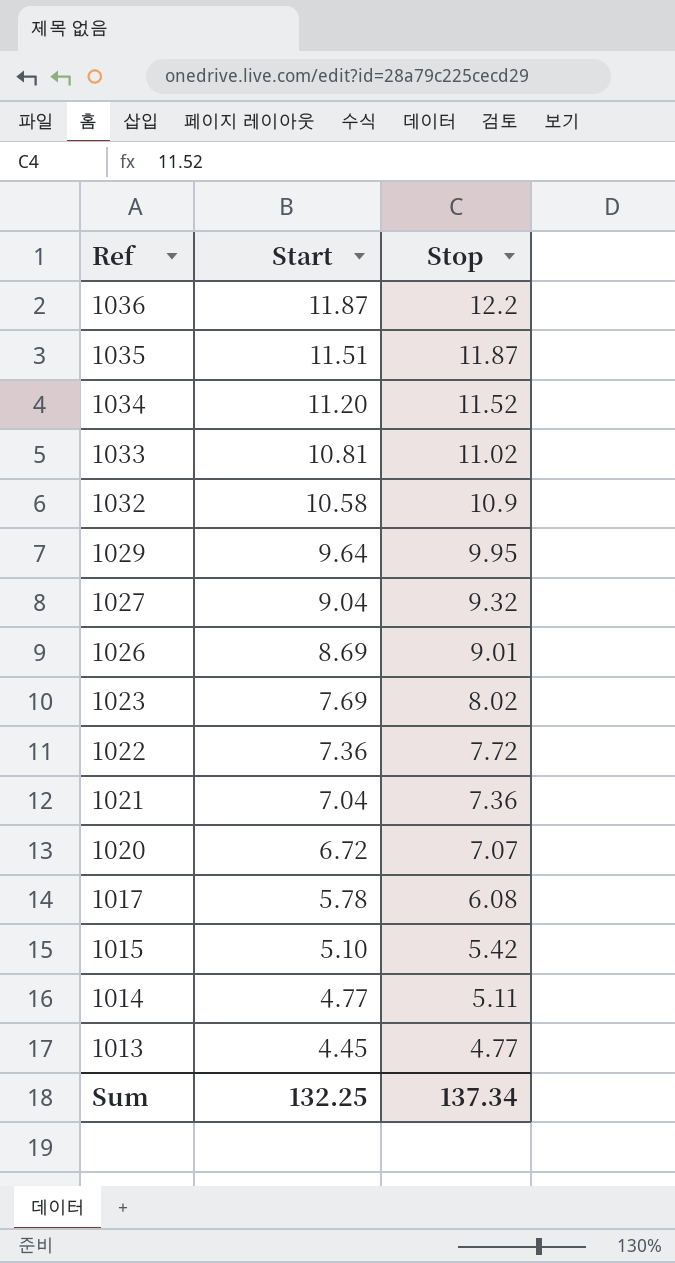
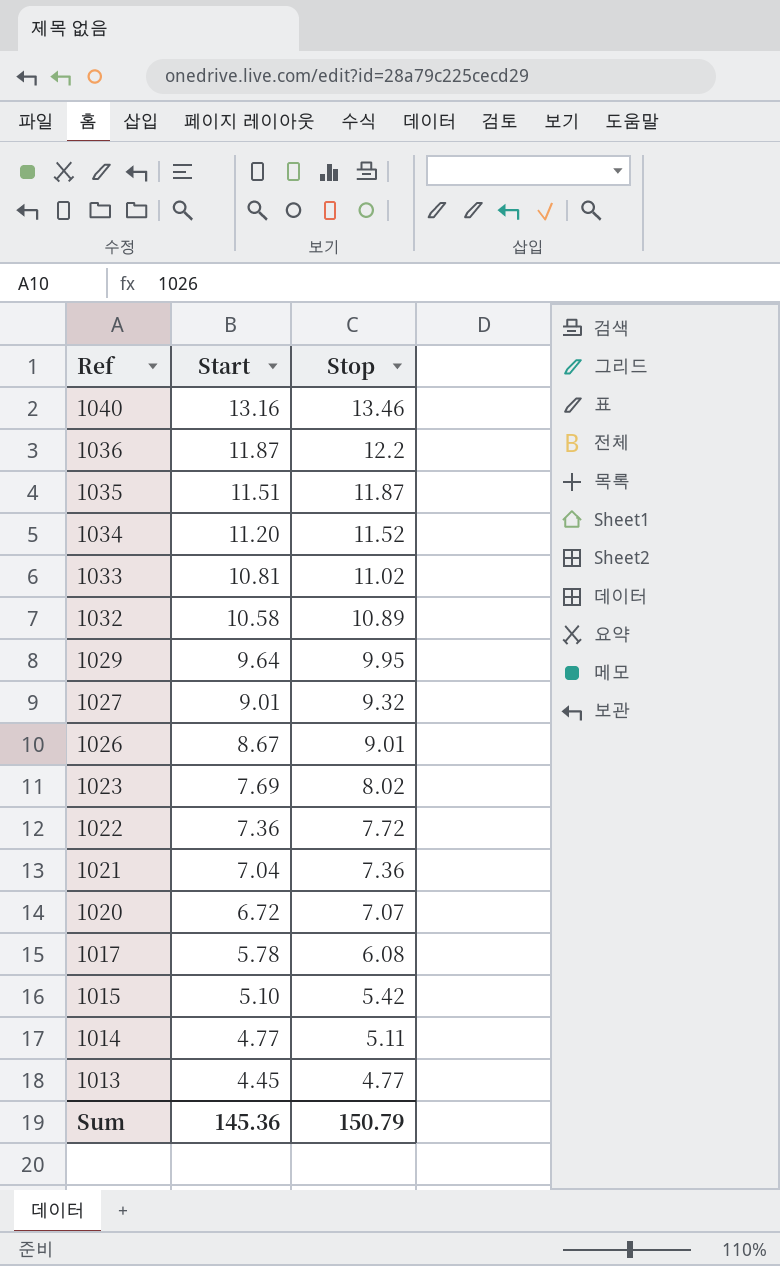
row 1040: none -> 13.16 | 13.46
1032 | Stop: 10.9 -> 10.89
1027 | Start: 9.04 -> 9.01
1026 | Start: 8.69 -> 8.67
Sum | Start: 132.25 -> 145.36
Sum | Stop: 137.34 -> 150.79

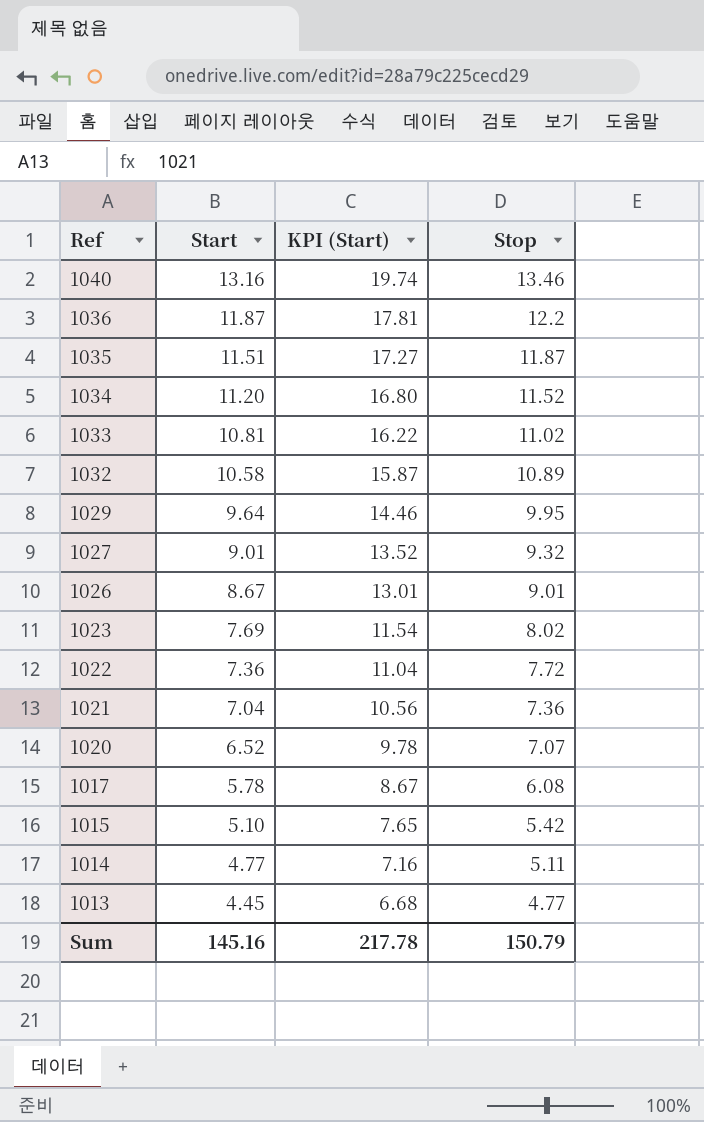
column KPI (Start) | formula: none -> [Start] * 1.5
1020 | Start: 6.72 -> 6.52
Sum | Start: 145.36 -> 145.16

